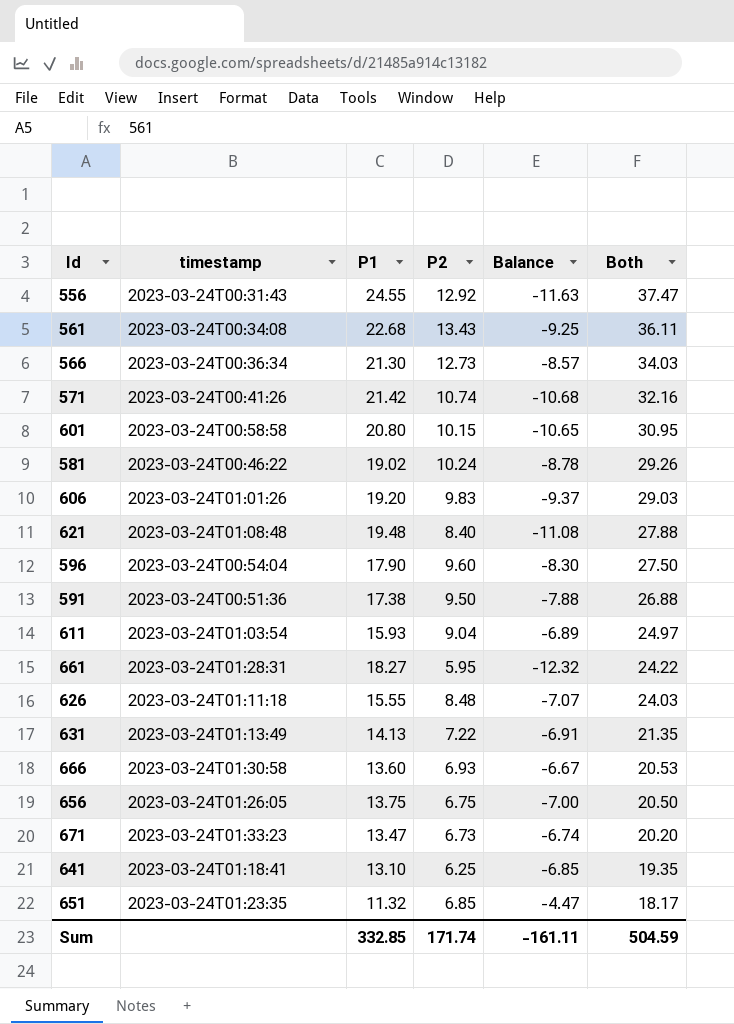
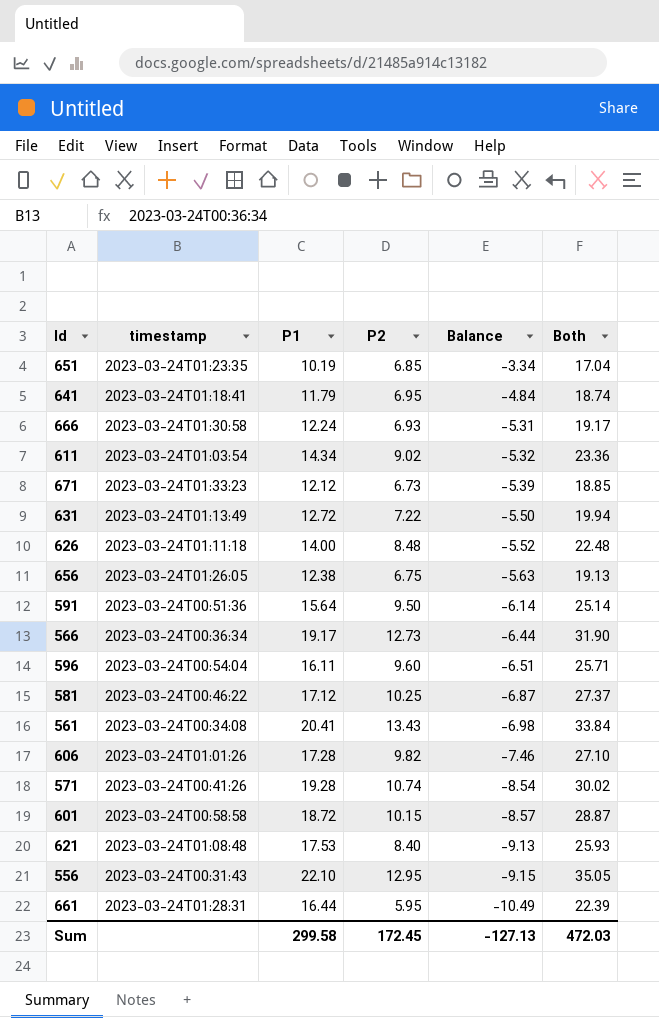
row order: Both descending -> Balance descending
651 | P1: 11.32 -> 10.19
651 | Balance: -4.47 -> -3.34
651 | Both: 18.17 -> 17.04
641 | P1: 13.10 -> 11.79
641 | P2: 6.25 -> 6.95
641 | Balance: -6.85 -> -4.84
641 | Both: 19.35 -> 18.74
666 | P1: 13.60 -> 12.24
666 | Balance: -6.67 -> -5.31
666 | Both: 20.53 -> 19.17
611 | P1: 15.93 -> 14.34
611 | P2: 9.04 -> 9.02
611 | Balance: -6.89 -> -5.32
611 | Both: 24.97 -> 23.36
671 | P1: 13.47 -> 12.12
671 | Balance: -6.74 -> -5.39
671 | Both: 20.20 -> 18.85
631 | P1: 14.13 -> 12.72
631 | Balance: -6.91 -> -5.50
631 | Both: 21.35 -> 19.94
626 | P1: 15.55 -> 14.00
626 | Balance: -7.07 -> -5.52
626 | Both: 24.03 -> 22.48
656 | P1: 13.75 -> 12.38
656 | Balance: -7.00 -> -5.63
656 | Both: 20.50 -> 19.13
591 | P1: 17.38 -> 15.64
591 | Balance: -7.88 -> -6.14
591 | Both: 26.88 -> 25.14
566 | P1: 21.30 -> 19.17
566 | Balance: -8.57 -> -6.44
566 | Both: 34.03 -> 31.90
596 | P1: 17.90 -> 16.11
596 | Balance: -8.30 -> -6.51
596 | Both: 27.50 -> 25.71
581 | P1: 19.02 -> 17.12
581 | P2: 10.24 -> 10.25
581 | Balance: -8.78 -> -6.87
581 | Both: 29.26 -> 27.37
561 | P1: 22.68 -> 20.41
561 | Balance: -9.25 -> -6.98
561 | Both: 36.11 -> 33.84
606 | P1: 19.20 -> 17.28
606 | P2: 9.83 -> 9.82
606 | Balance: -9.37 -> -7.46
606 | Both: 29.03 -> 27.10
571 | P1: 21.42 -> 19.28
571 | Balance: -10.68 -> -8.54
571 | Both: 32.16 -> 30.02
601 | P1: 20.80 -> 18.72
601 | Balance: -10.65 -> -8.57
601 | Both: 30.95 -> 28.87
621 | P1: 19.48 -> 17.53
621 | Balance: -11.08 -> -9.13
621 | Both: 27.88 -> 25.93
556 | P1: 24.55 -> 22.10
556 | P2: 12.92 -> 12.95
556 | Balance: -11.63 -> -9.15
556 | Both: 37.47 -> 35.05
661 | P1: 18.27 -> 16.44
661 | Balance: -12.32 -> -10.49
661 | Both: 24.22 -> 22.39
Sum | P1: 332.85 -> 299.58
Sum | P2: 171.74 -> 172.45
Sum | Balance: -161.11 -> -127.13
Sum | Both: 504.59 -> 472.03

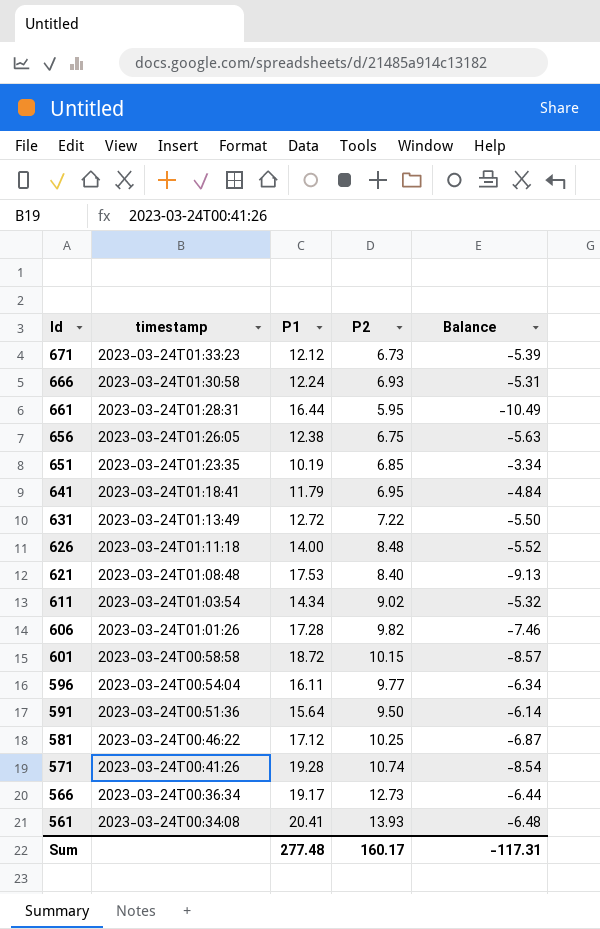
row order: Balance descending -> Id descending
column Both | formula: [P1] + [P2] -> none
row 556: 2023-03-24T00:31:43 | 22.10 | 12.95 | -9.15 | 35.05 -> none
596 | P2: 9.60 -> 9.77
596 | Balance: -6.51 -> -6.34
561 | P2: 13.43 -> 13.93
561 | Balance: -6.98 -> -6.48
Sum | P1: 299.58 -> 277.48
Sum | P2: 172.45 -> 160.17
Sum | Balance: -127.13 -> -117.31

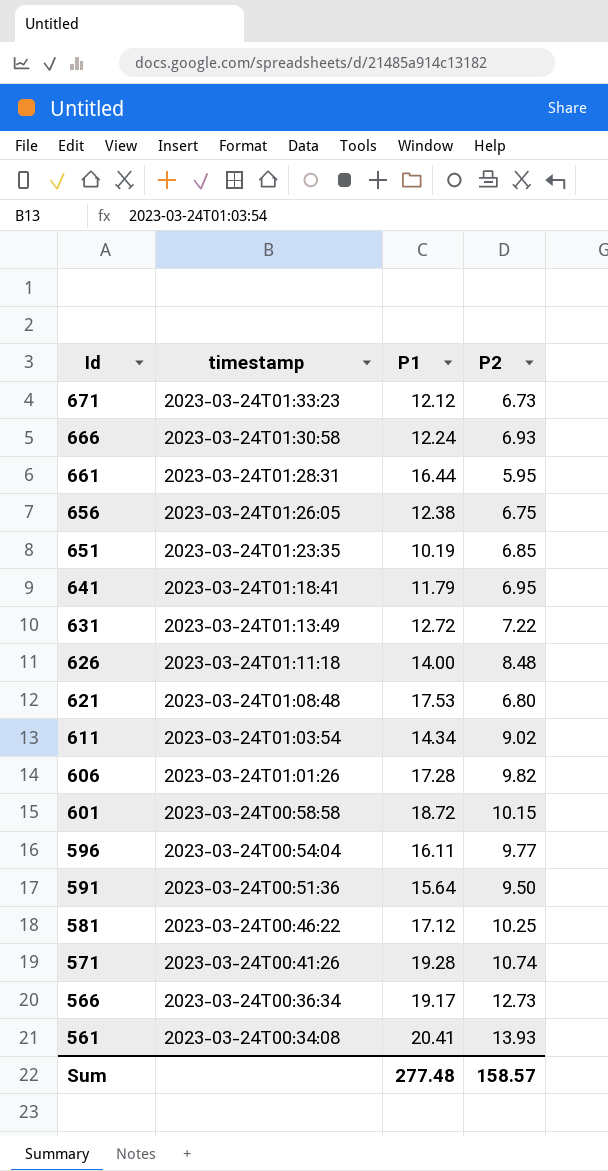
column Balance | formula: [P2] - [P1] -> none
621 | P2: 8.40 -> 6.80
Sum | P2: 160.17 -> 158.57

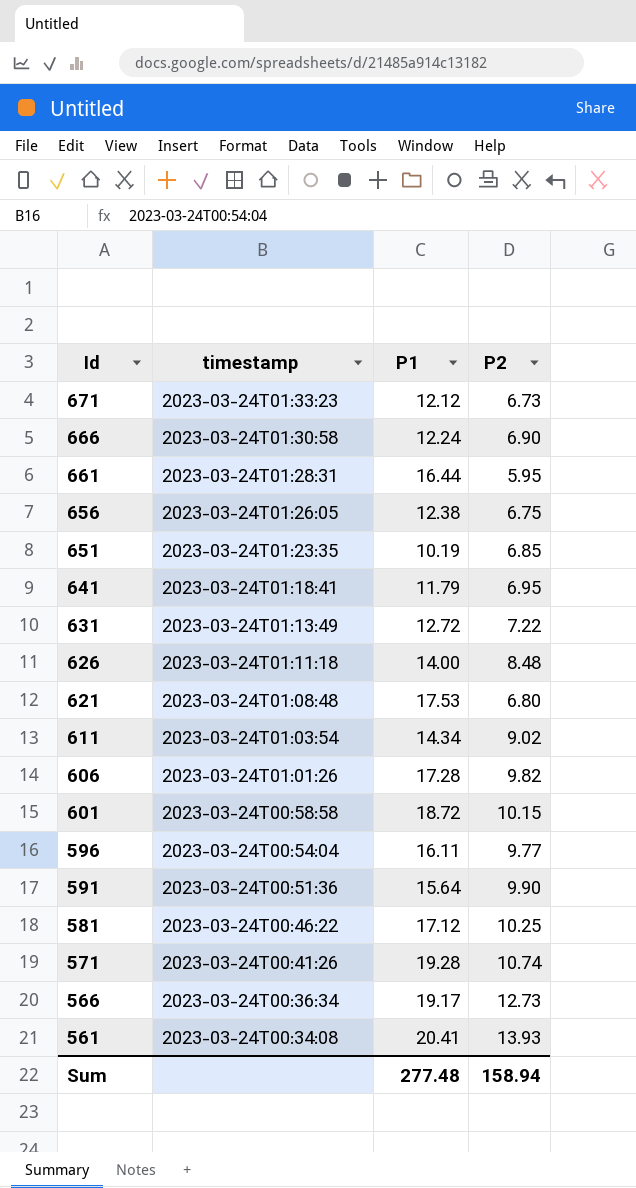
666 | P2: 6.93 -> 6.90
591 | P2: 9.50 -> 9.90
Sum | P2: 158.57 -> 158.94

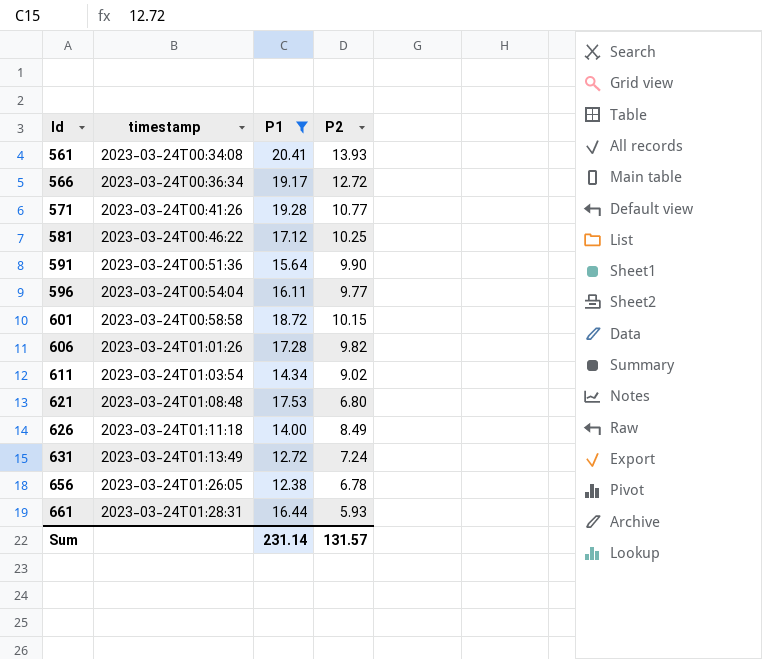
filter: none -> P1 >= 12.38
row order: Id descending -> Id ascending
566 | P2: 12.73 -> 12.72
571 | P2: 10.74 -> 10.77
626 | P2: 8.48 -> 8.49
631 | P2: 7.22 -> 7.24
656 | P2: 6.75 -> 6.78
661 | P2: 5.95 -> 5.93
Sum | P1: 277.48 -> 231.14
Sum | P2: 158.94 -> 131.57

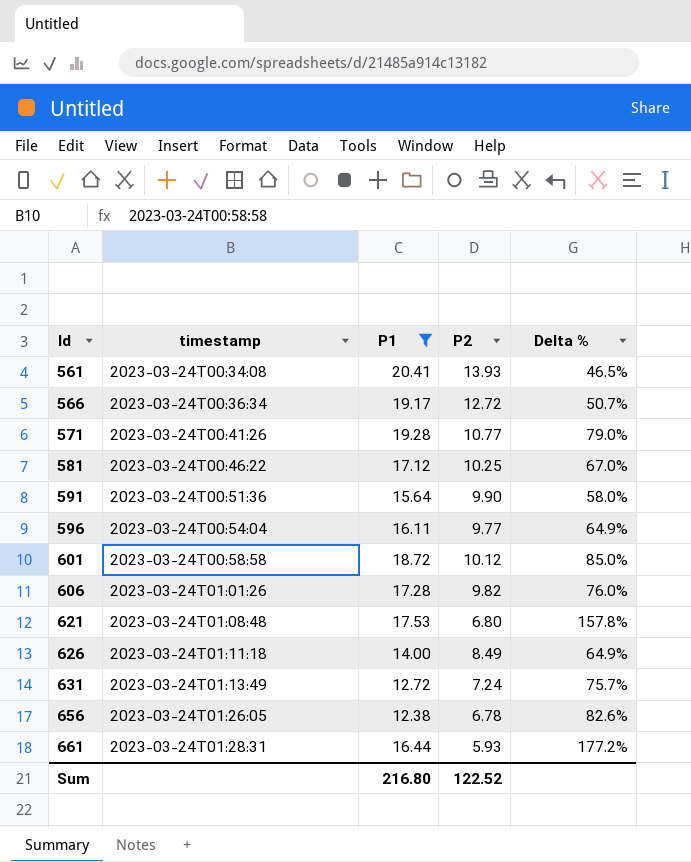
column Delta % | formula: none -> ([P1] - [P2]) / [P2]
row 611: 2023-03-24T01:03:54 | 14.34 | 9.02 -> none
601 | P2: 10.15 -> 10.12
Sum | P1: 231.14 -> 216.80
Sum | P2: 131.57 -> 122.52

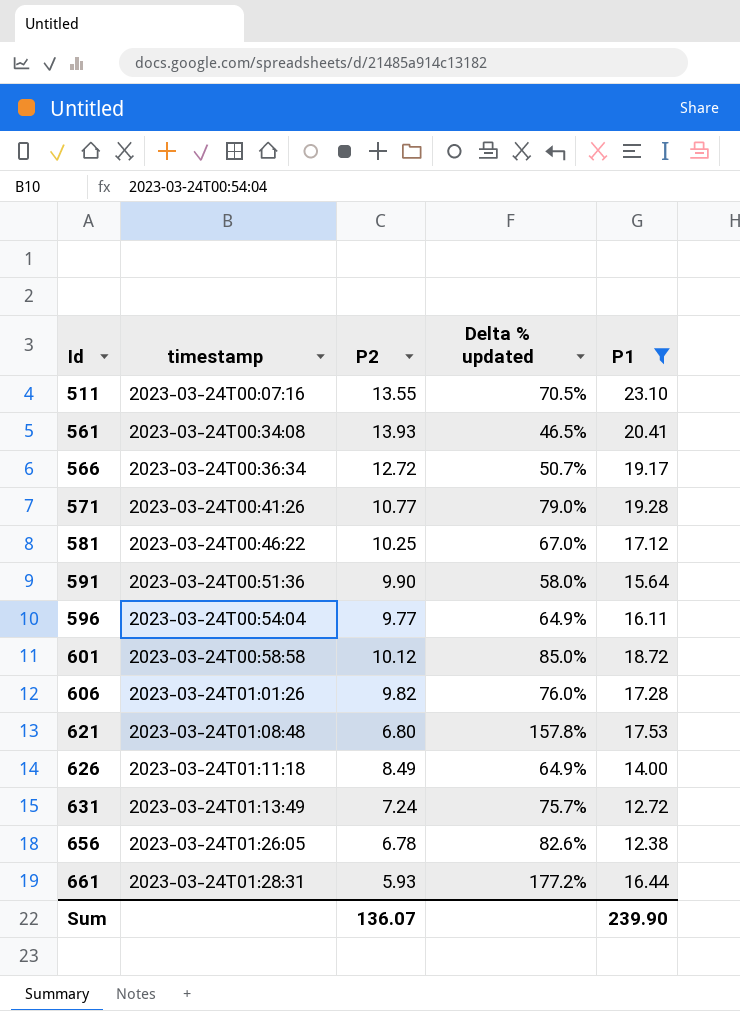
column name: Delta % -> Delta % updated
column P1 | position: 3 -> 5
row 511: none -> 2023-03-24T00:07:16 | 13.55 | 70.5% | 23.10
Sum | P2: 122.52 -> 136.07
Sum | P1: 216.80 -> 239.90

